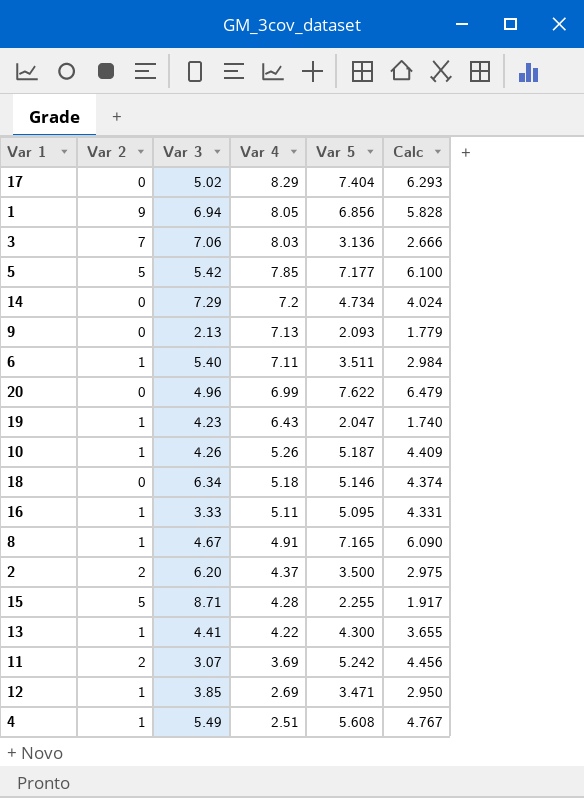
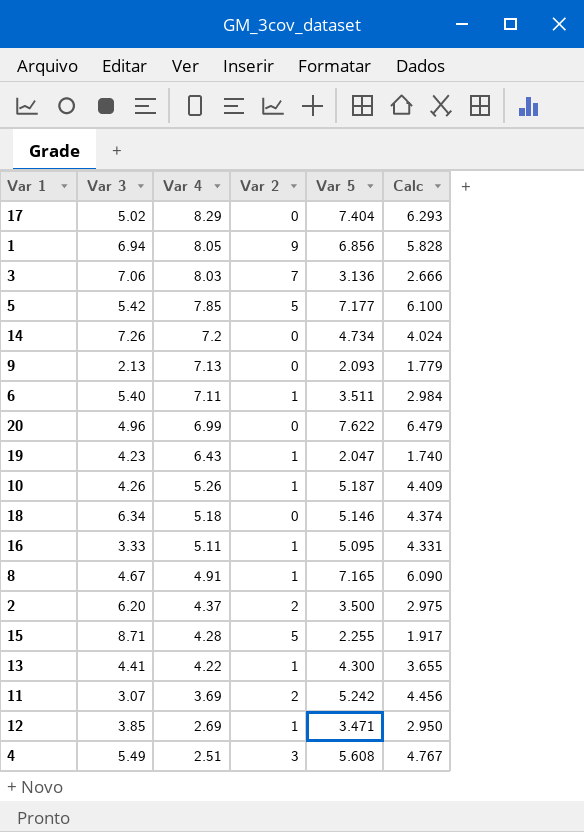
column Var 2 | position: 2 -> 4
14 | Var 3: 7.29 -> 7.26
4 | Var 2: 1 -> 3

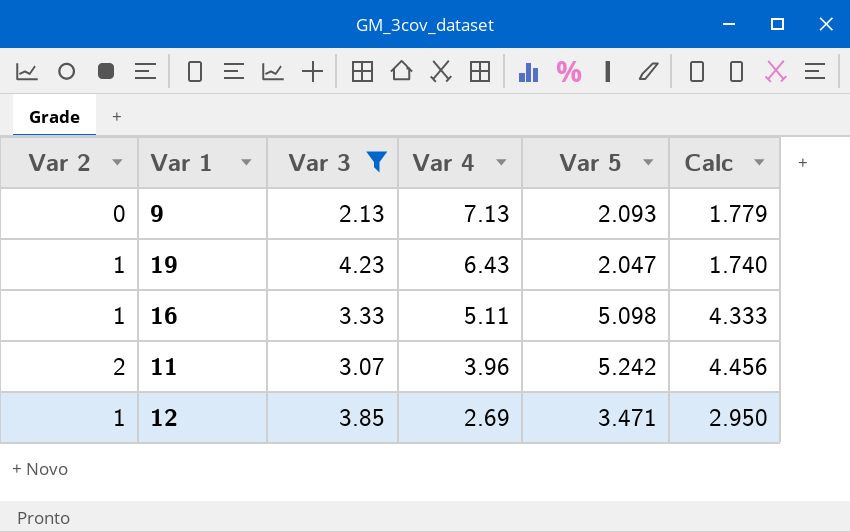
filter: none -> Var 3 <= 4.23
column Var 2 | position: 4 -> 1
16 | Var 5: 5.095 -> 5.098
16 | Calc: 4.331 -> 4.333
11 | Var 4: 3.69 -> 3.96

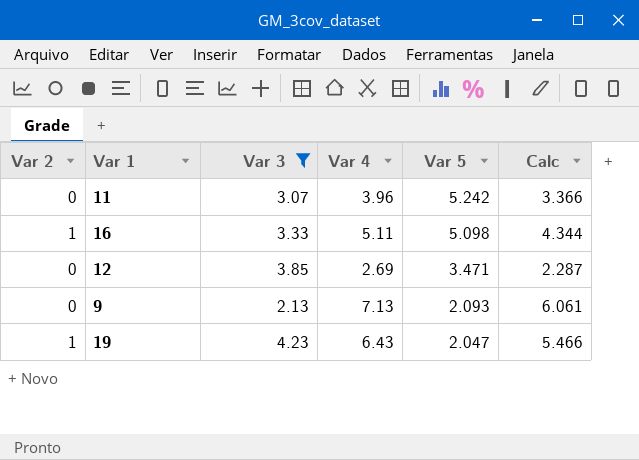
row order: Var 4 descending -> Var 5 descending
column Calc | formula: [Var 5] * 0.85 -> [Var 4] * 0.85
11 | Var 2: 2 -> 0
12 | Var 2: 1 -> 0

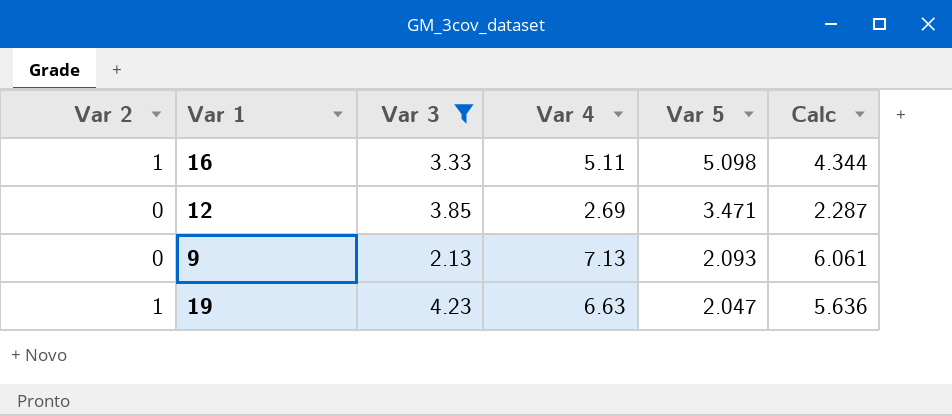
row 11: 0 | 3.07 | 3.96 | 5.242 | 3.366 -> none
19 | Var 4: 6.43 -> 6.63
19 | Calc: 5.466 -> 5.636

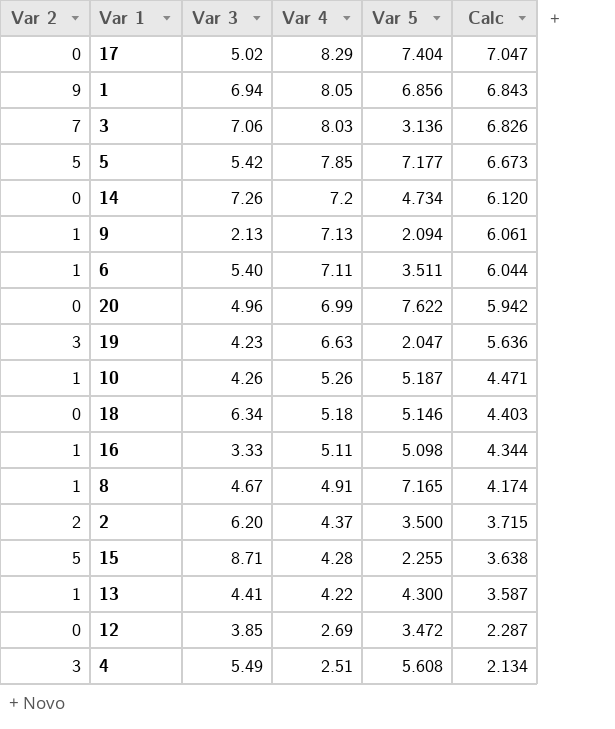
filter: Var 3 <= 4.23 -> none
row order: Var 5 descending -> Var 4 descending
9 | Var 2: 0 -> 1
9 | Var 5: 2.093 -> 2.094
19 | Var 2: 1 -> 3
12 | Var 5: 3.471 -> 3.472

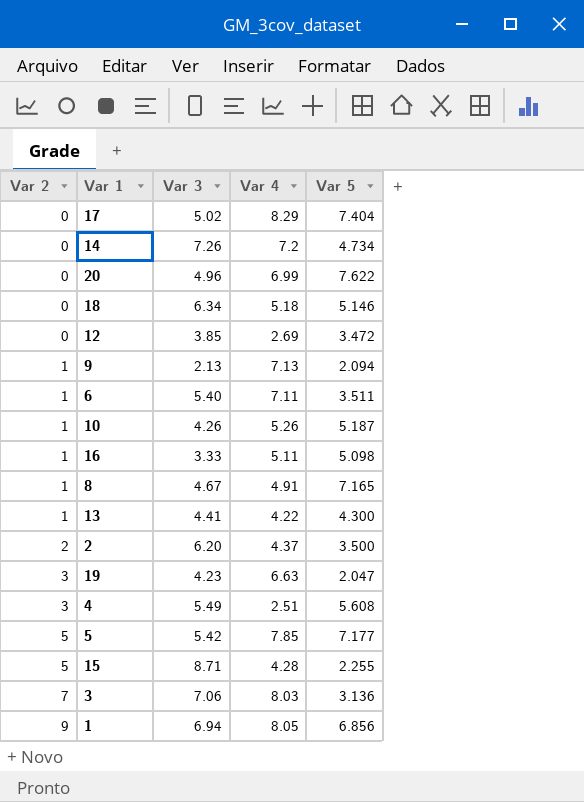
row order: Var 4 descending -> Var 2 ascending
column Calc | formula: [Var 4] * 0.85 -> none

